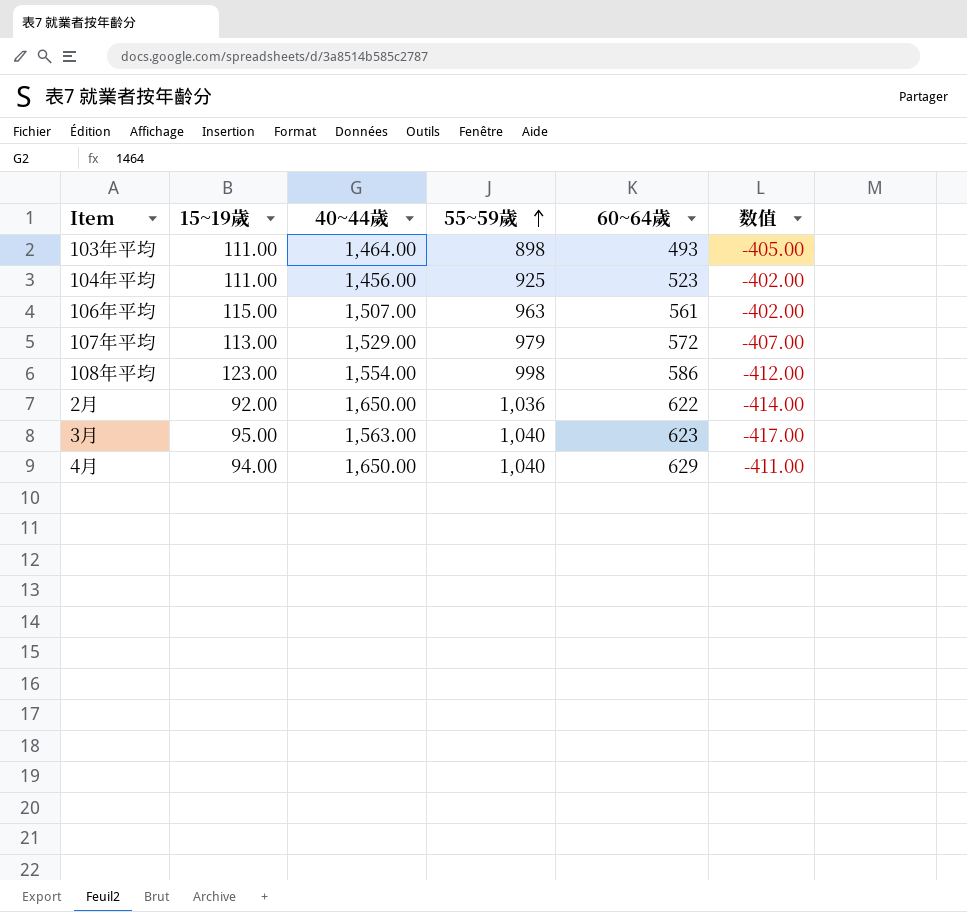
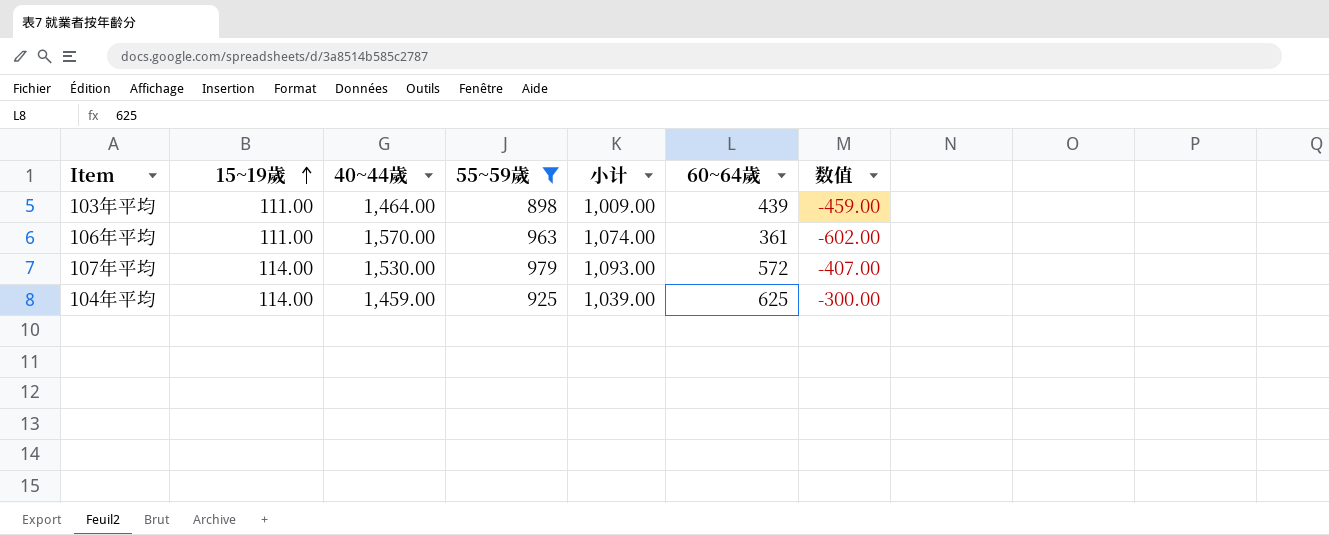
filter: none -> 55~59歲 <= 979
row order: 55~59歲 ascending -> 15~19歲 ascending
column 小计 | formula: none -> [15~19歲] + [55~59歲]
103年平均 | 60~64歲: 493 -> 439
103年平均 | 数值: -405.00 -> -459.00
106年平均 | 15~19歲: 115.00 -> 111.00
106年平均 | 40~44歲: 1,507.00 -> 1,570.00
106年平均 | 60~64歲: 561 -> 361
106年平均 | 数值: -402.00 -> -602.00
107年平均 | 15~19歲: 113.00 -> 114.00
107年平均 | 40~44歲: 1,529.00 -> 1,530.00
104年平均 | 15~19歲: 111.00 -> 114.00
104年平均 | 40~44歲: 1,456.00 -> 1,459.00
104年平均 | 60~64歲: 523 -> 625
104年平均 | 数值: -402.00 -> -300.00

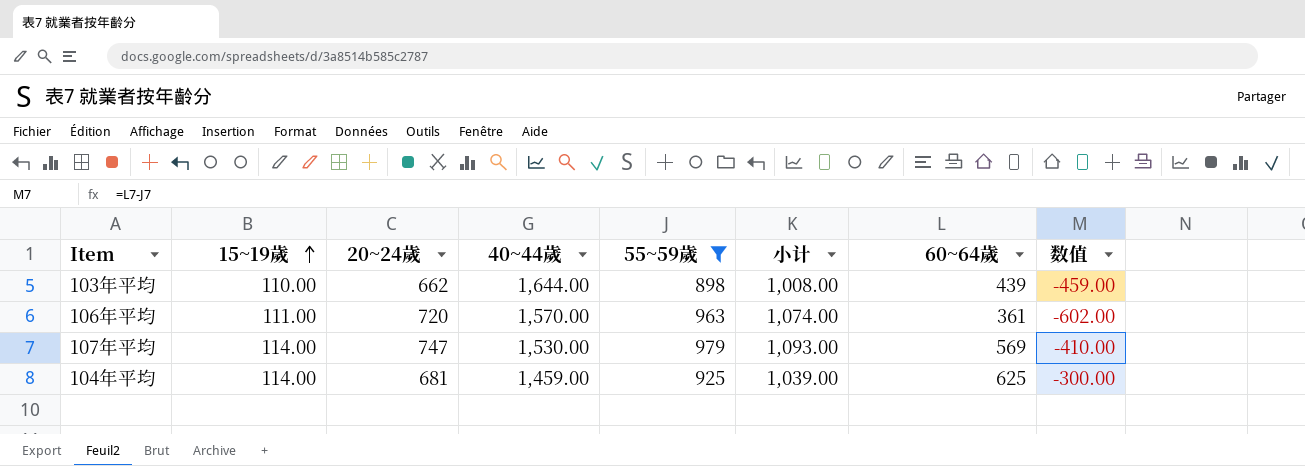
column 20~24歲 | position: none -> 3
103年平均 | 15~19歲: 111.00 -> 110.00
103年平均 | 40~44歲: 1,464.00 -> 1,644.00
103年平均 | 小计: 1,009.00 -> 1,008.00
107年平均 | 60~64歲: 572 -> 569
107年平均 | 数值: -407.00 -> -410.00

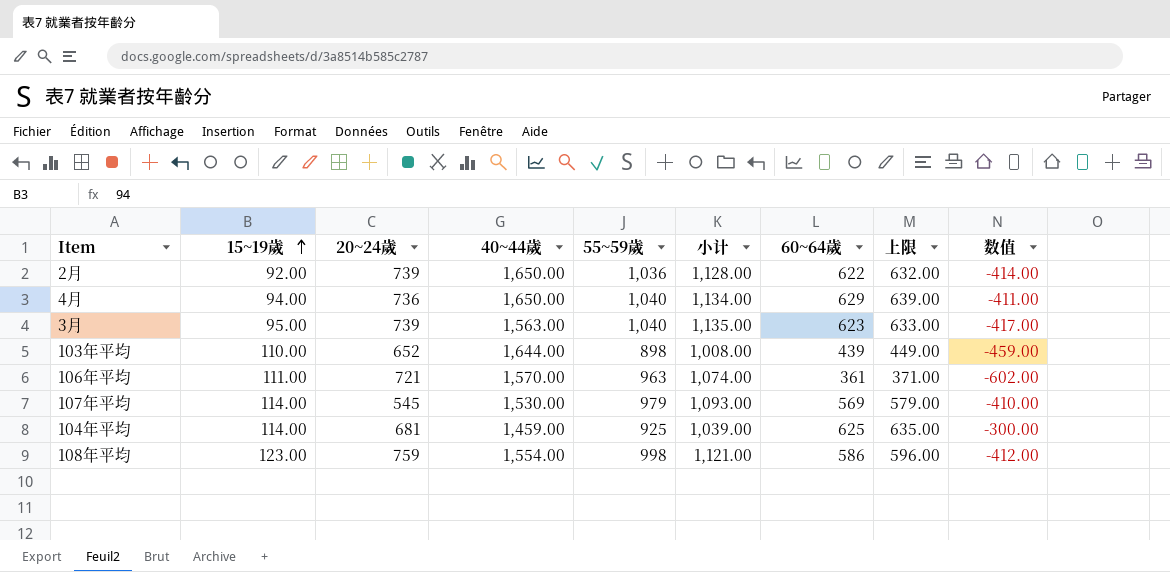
filter: 55~59歲 <= 979 -> none
column 上限 | formula: none -> [60~64歲] + 10
103年平均 | 20~24歲: 662 -> 652
106年平均 | 20~24歲: 720 -> 721
107年平均 | 20~24歲: 747 -> 545

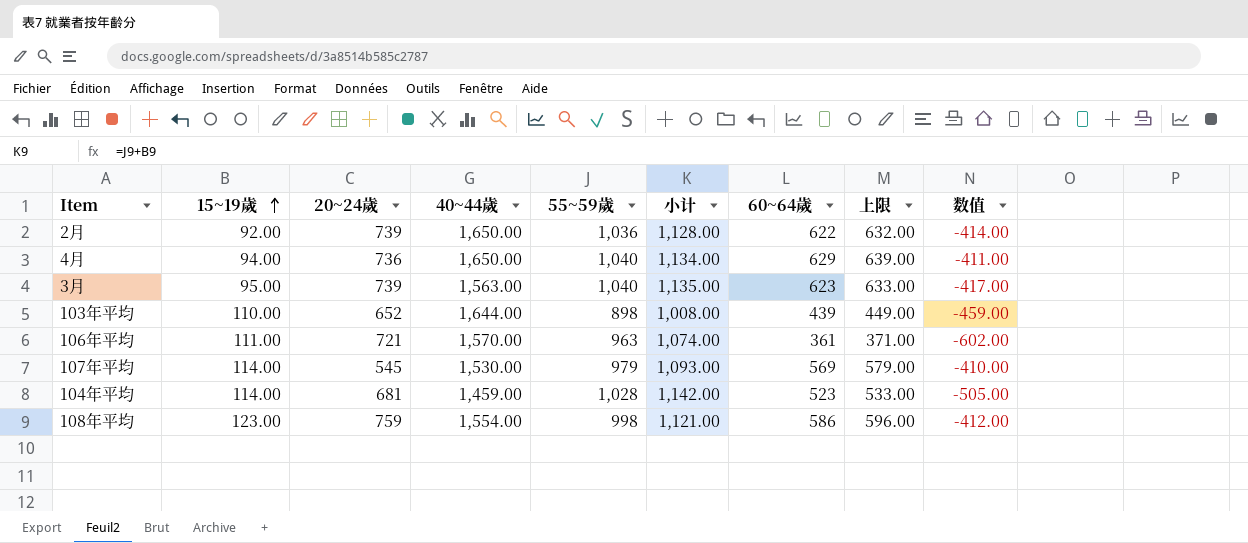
104年平均 | 55~59歲: 925 -> 1,028
104年平均 | 小计: 1,039.00 -> 1,142.00
104年平均 | 60~64歲: 625 -> 523
104年平均 | 上限: 635.00 -> 533.00
104年平均 | 数值: -300.00 -> -505.00

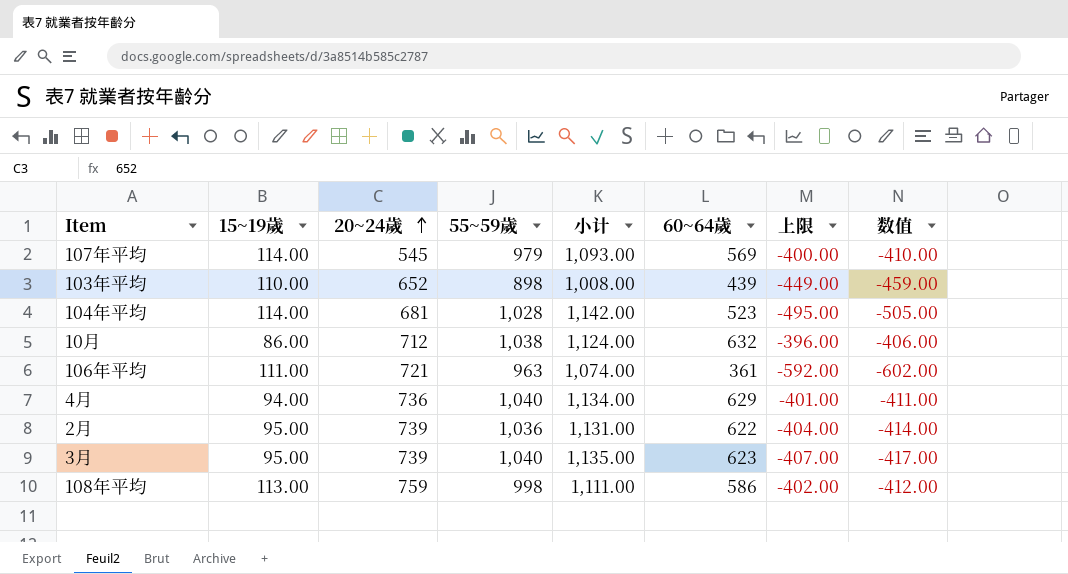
row order: 15~19歲 ascending -> 20~24歲 ascending
column 40~44歲 | position: 4 -> none
column 上限 | formula: [60~64歲] + 10 -> [数值] + 10
row 10月: none -> 86.00 | 712 | 1,038 | 1,124.00 | 632 | -396.00 | -406.00
2月 | 15~19歲: 92.00 -> 95.00
2月 | 小计: 1,128.00 -> 1,131.00
108年平均 | 15~19歲: 123.00 -> 113.00
108年平均 | 小计: 1,121.00 -> 1,111.00

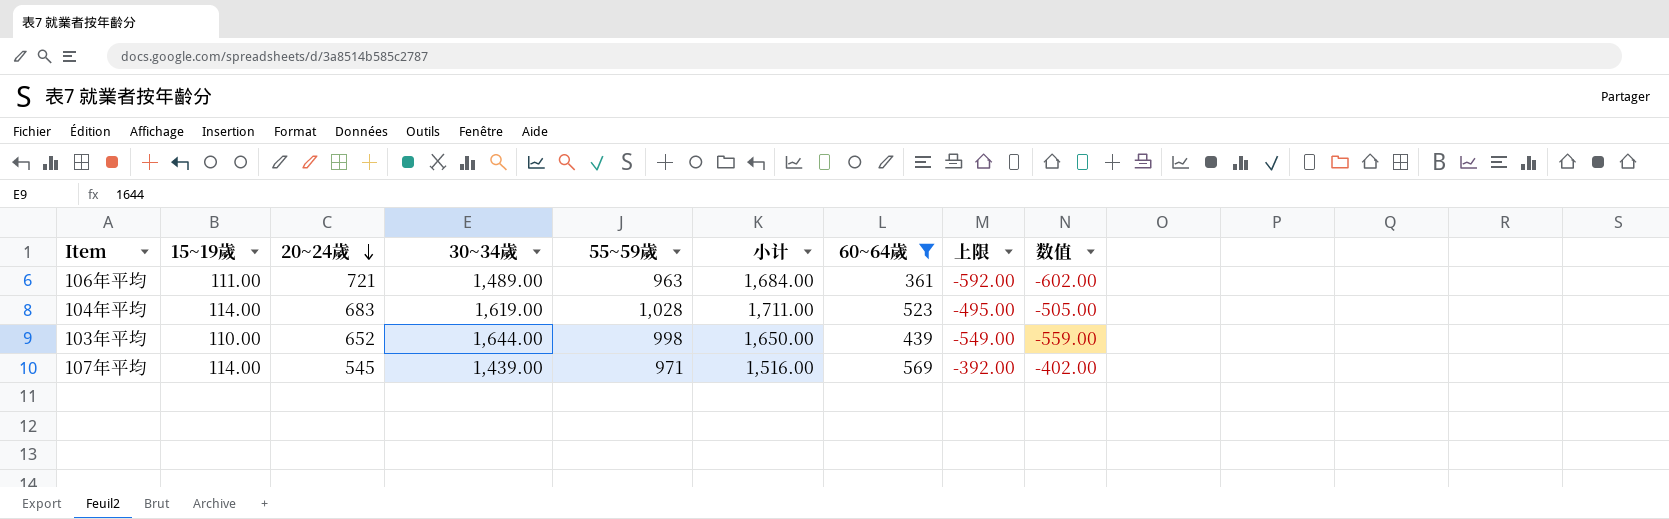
filter: none -> 60~64歲 <= 569
row order: 20~24歲 ascending -> 20~24歲 descending
column 30~34歲 | position: none -> 4
column 小计 | formula: [15~19歲] + [55~59歲] -> [20~24歲] + [55~59歲]
104年平均 | 20~24歲: 681 -> 683
103年平均 | 55~59歲: 898 -> 998
103年平均 | 上限: -449.00 -> -549.00
103年平均 | 数值: -459.00 -> -559.00
107年平均 | 55~59歲: 979 -> 971
107年平均 | 上限: -400.00 -> -392.00
107年平均 | 数值: -410.00 -> -402.00

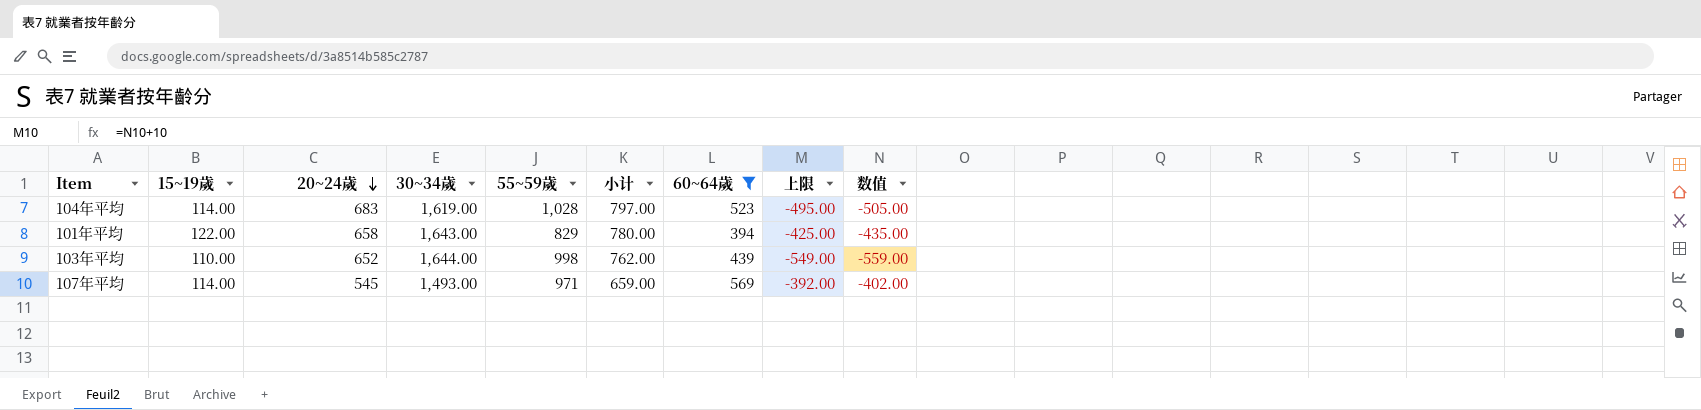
column 小计 | formula: [20~24歲] + [55~59歲] -> [15~19歲] + [20~24歲]
row 106年平均: 111.00 | 721 | 1,489.00 | 963 | 1,684.00 | 361 | -592.00 | -602.00 -> none
row 101年平均: none -> 122.00 | 658 | 1,643.00 | 829 | 780.00 | 394 | -425.00 | -435.00
107年平均 | 30~34歲: 1,439.00 -> 1,493.00

